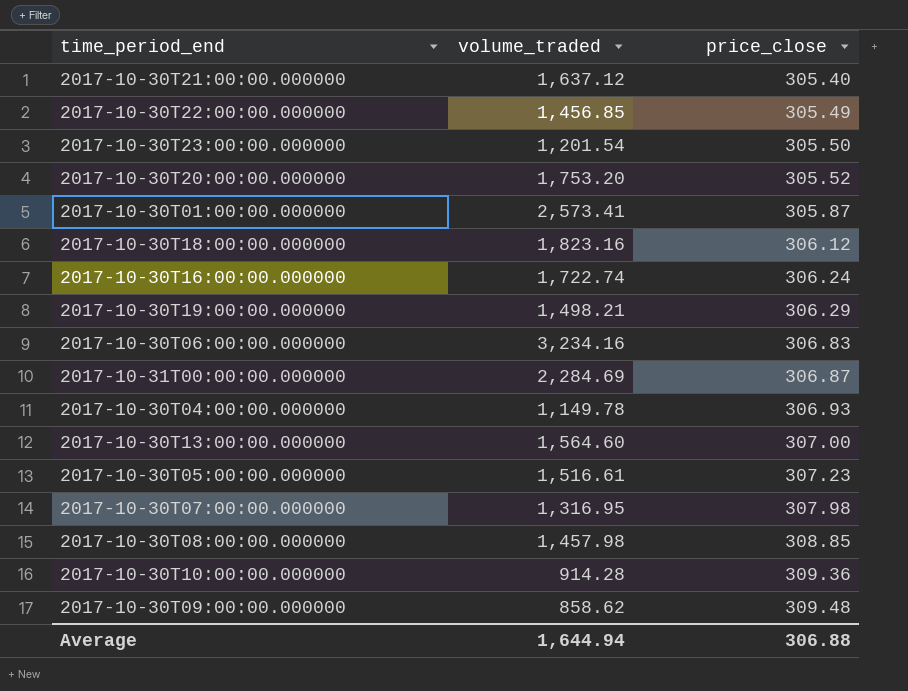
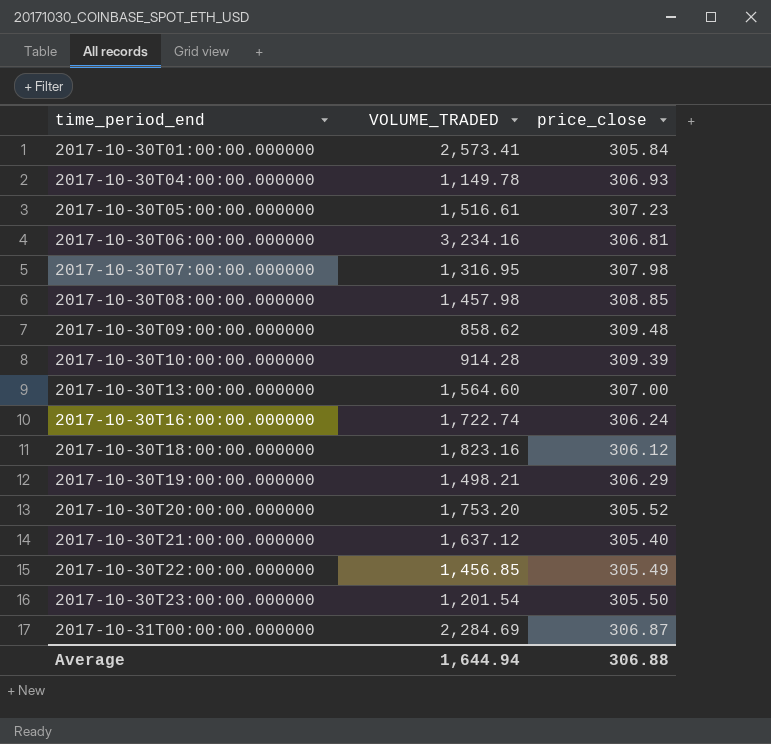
row order: price_close ascending -> time_period_end ascending
column name: volume_traded -> VOLUME_TRADED
2017-10-30T01:00:00.000000 | price_close: 305.87 -> 305.84
2017-10-30T06:00:00.000000 | price_close: 306.83 -> 306.81
2017-10-30T10:00:00.000000 | price_close: 309.36 -> 309.39

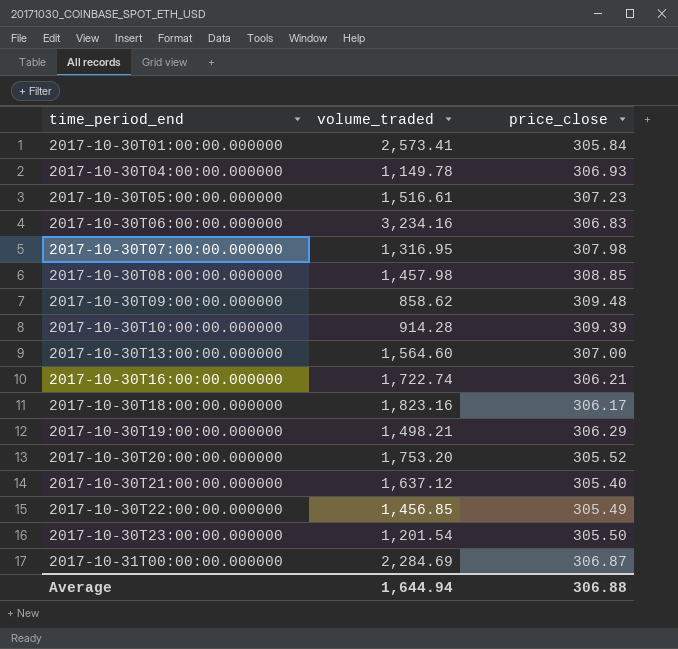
column name: VOLUME_TRADED -> volume_traded
2017-10-30T06:00:00.000000 | price_close: 306.81 -> 306.83
2017-10-30T16:00:00.000000 | price_close: 306.24 -> 306.21
2017-10-30T18:00:00.000000 | price_close: 306.12 -> 306.17

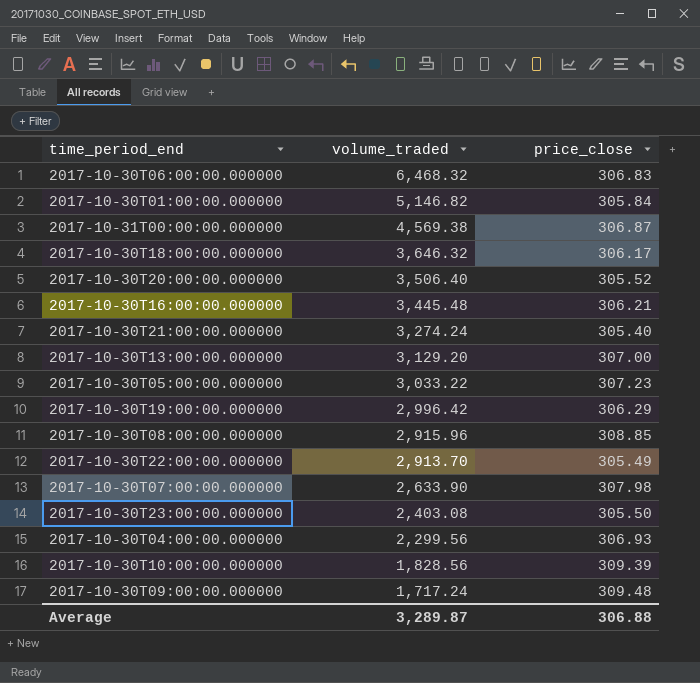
row order: time_period_end ascending -> volume_traded descending
2017-10-30T06:00:00.000000 | volume_traded: 3,234.16 -> 6,468.32
2017-10-30T01:00:00.000000 | volume_traded: 2,573.41 -> 5,146.82
2017-10-31T00:00:00.000000 | volume_traded: 2,284.69 -> 4,569.38
2017-10-30T18:00:00.000000 | volume_traded: 1,823.16 -> 3,646.32
2017-10-30T20:00:00.000000 | volume_traded: 1,753.20 -> 3,506.40
2017-10-30T16:00:00.000000 | volume_traded: 1,722.74 -> 3,445.48
2017-10-30T21:00:00.000000 | volume_traded: 1,637.12 -> 3,274.24
2017-10-30T13:00:00.000000 | volume_traded: 1,564.60 -> 3,129.20
2017-10-30T05:00:00.000000 | volume_traded: 1,516.61 -> 3,033.22
2017-10-30T19:00:00.000000 | volume_traded: 1,498.21 -> 2,996.42
2017-10-30T08:00:00.000000 | volume_traded: 1,457.98 -> 2,915.96
2017-10-30T22:00:00.000000 | volume_traded: 1,456.85 -> 2,913.70
2017-10-30T07:00:00.000000 | volume_traded: 1,316.95 -> 2,633.90
2017-10-30T23:00:00.000000 | volume_traded: 1,201.54 -> 2,403.08
2017-10-30T04:00:00.000000 | volume_traded: 1,149.78 -> 2,299.56
2017-10-30T10:00:00.000000 | volume_traded: 914.28 -> 1,828.56
2017-10-30T09:00:00.000000 | volume_traded: 858.62 -> 1,717.24
Average | volume_traded: 1,644.94 -> 3,289.87

